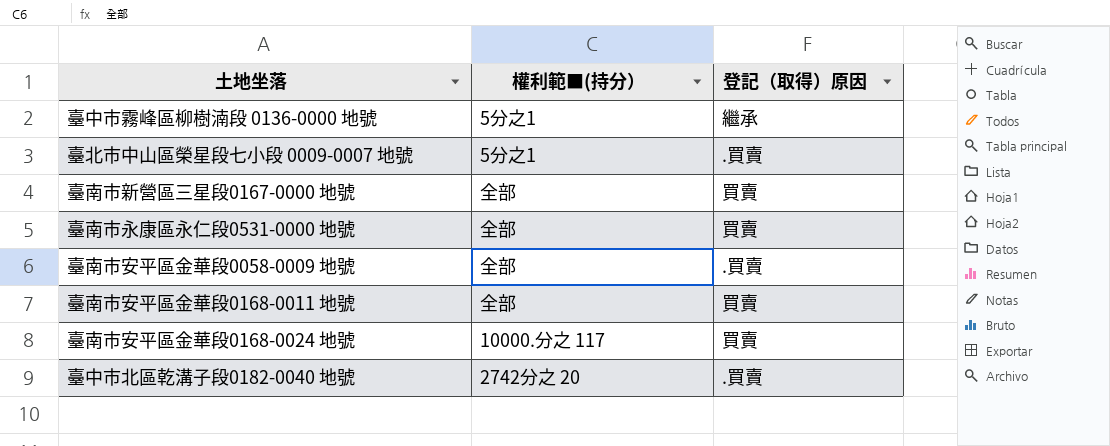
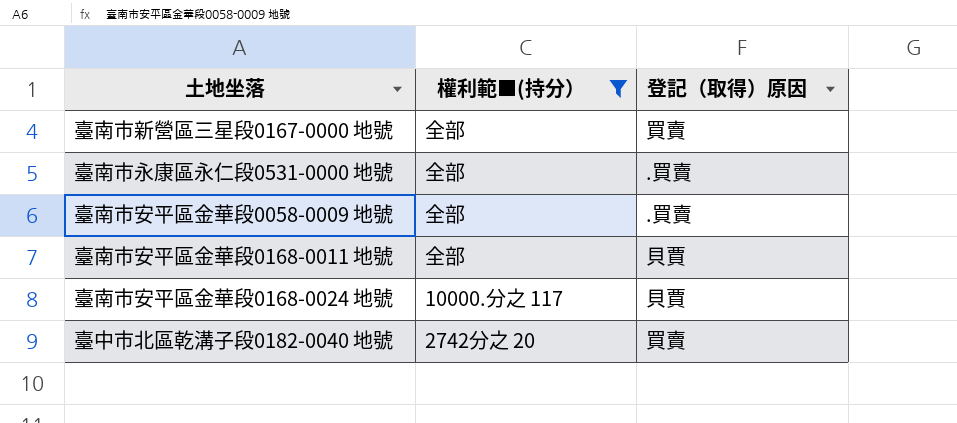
filter: none -> 權利範■(持分） != 5分之1
臺南市永康區永仁段0531-0000 地號 | 登記（取得）原因: 買賣 -> .買賣
臺南市安平區金華段0168-0011 地號 | 登記（取得）原因: 買賣 -> 貝賈
臺南市安平區金華段0168-0024 地號 | 登記（取得）原因: 買賣 -> 貝賈
臺中市北區乾溝子段0182-0040 地號 | 登記（取得）原因: .買賣 -> 買賣

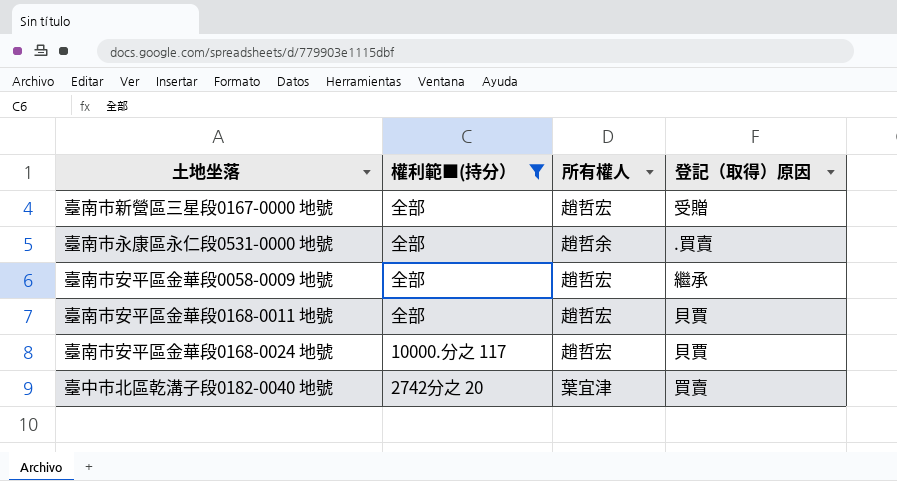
column 所有權人 | position: none -> 3
臺南市新營區三星段0167-0000 地號 | 登記（取得）原因: 買賣 -> 受贈
臺南市安平區金華段0058-0009 地號 | 登記（取得）原因: .買賣 -> 繼承

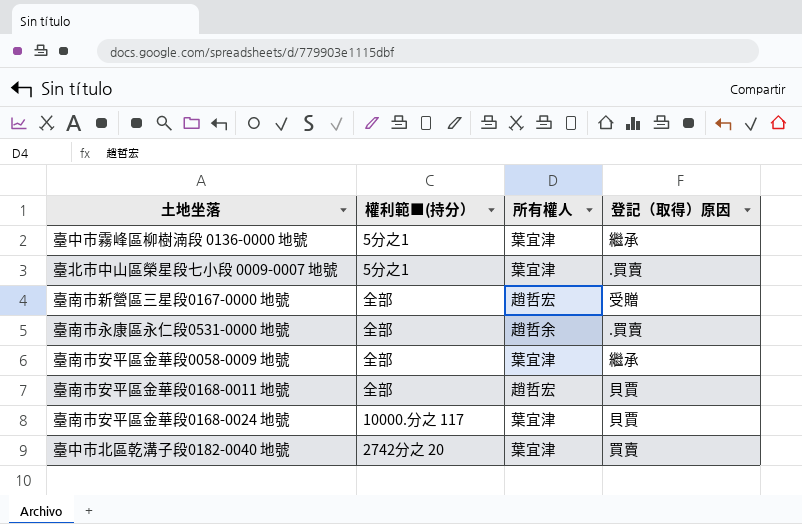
filter: 權利範■(持分） != 5分之1 -> none
臺南市安平區金華段0058-0009 地號 | 所有權人: 趙哲宏 -> 葉宜津
臺南市安平區金華段0168-0024 地號 | 所有權人: 趙哲宏 -> 葉宜津

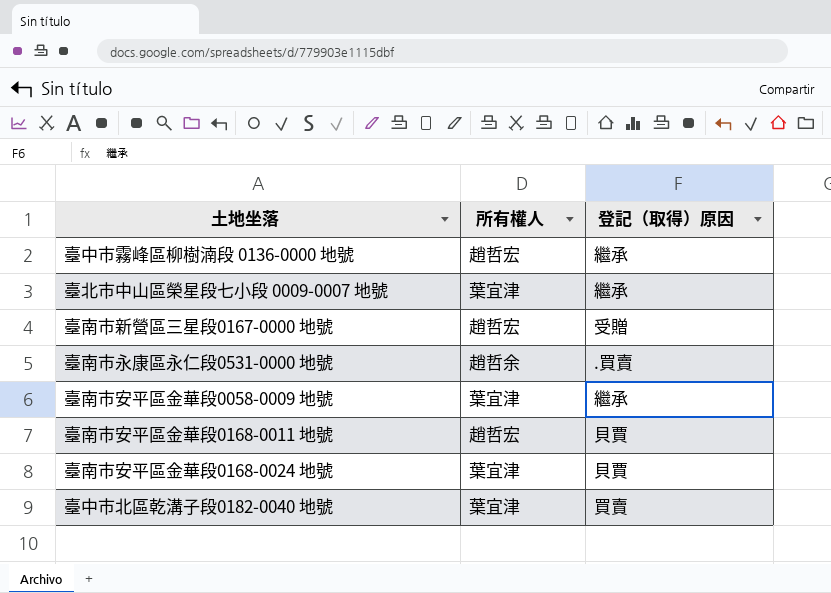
column 權利範■(持分） | position: 2 -> none
臺中市霧峰區柳樹湳段 0136-0000 地號 | 所有權人: 葉宜津 -> 趙哲宏
臺北市中山區榮星段七小段 0009-0007 地號 | 登記（取得）原因: .買賣 -> 繼承

